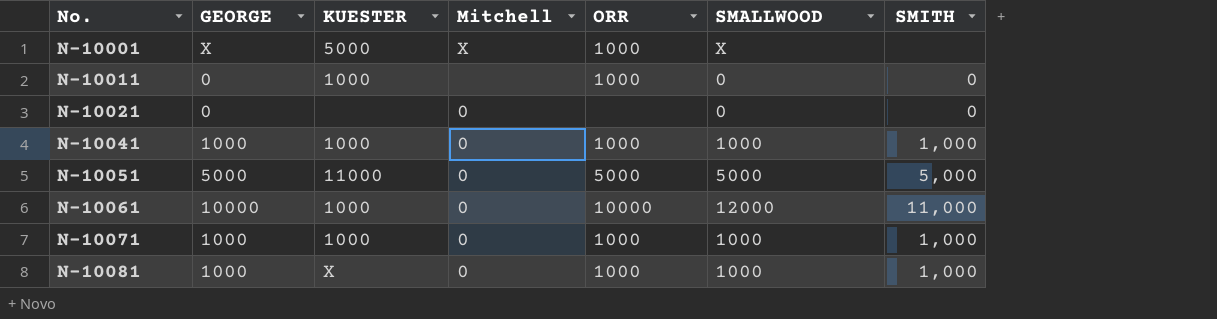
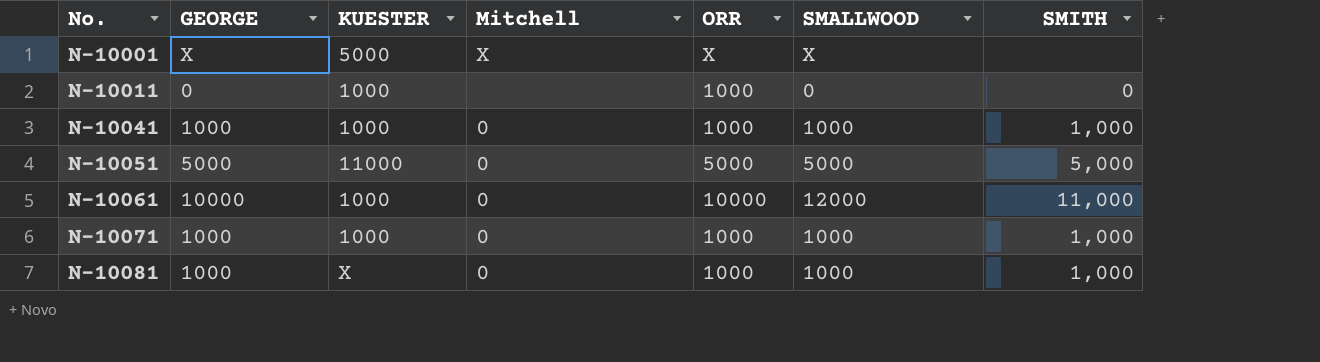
row N-10021: 0 | none | 0 | none | 0 | 0 -> none
N-10001 | ORR: 1000 -> X

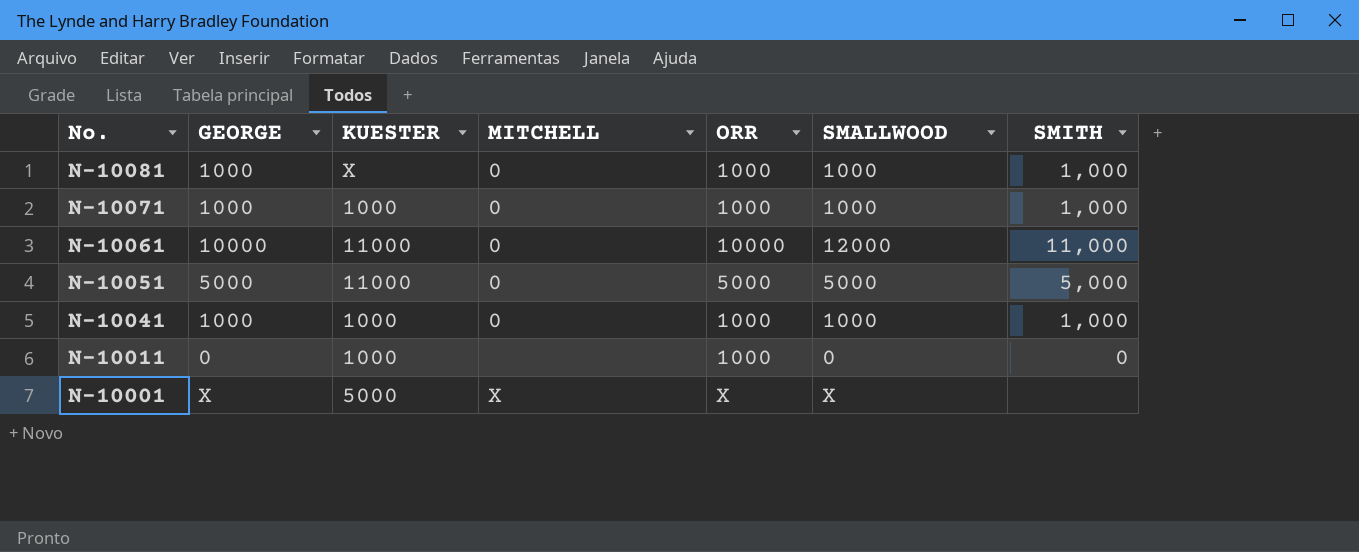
row order: No. ascending -> No. descending
column name: Mitchell -> MITCHELL
N-10061 | KUESTER: 1000 -> 11000

